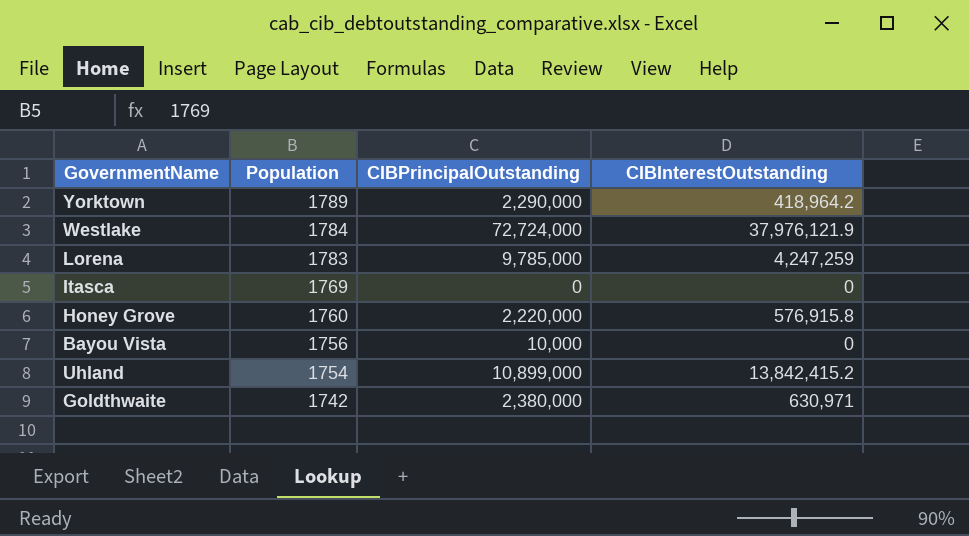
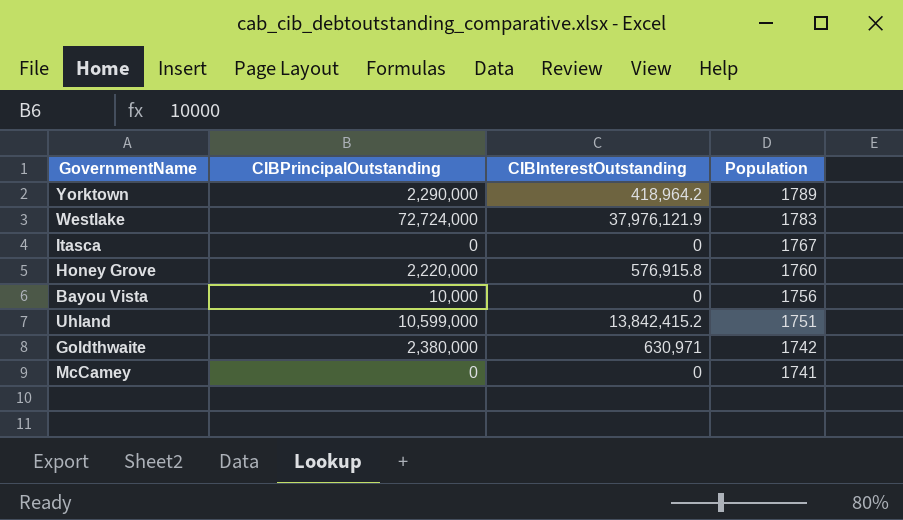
column Population | position: 2 -> 4
row Lorena: 1783 | 9,785,000 | 4,247,259 -> none
Westlake | Population: 1784 -> 1783
Itasca | Population: 1769 -> 1767
Uhland | CIBPrincipalOutstanding: 10,899,000 -> 10,599,000
Uhland | Population: 1754 -> 1751
row McCamey: none -> 0 | 0 | 1741

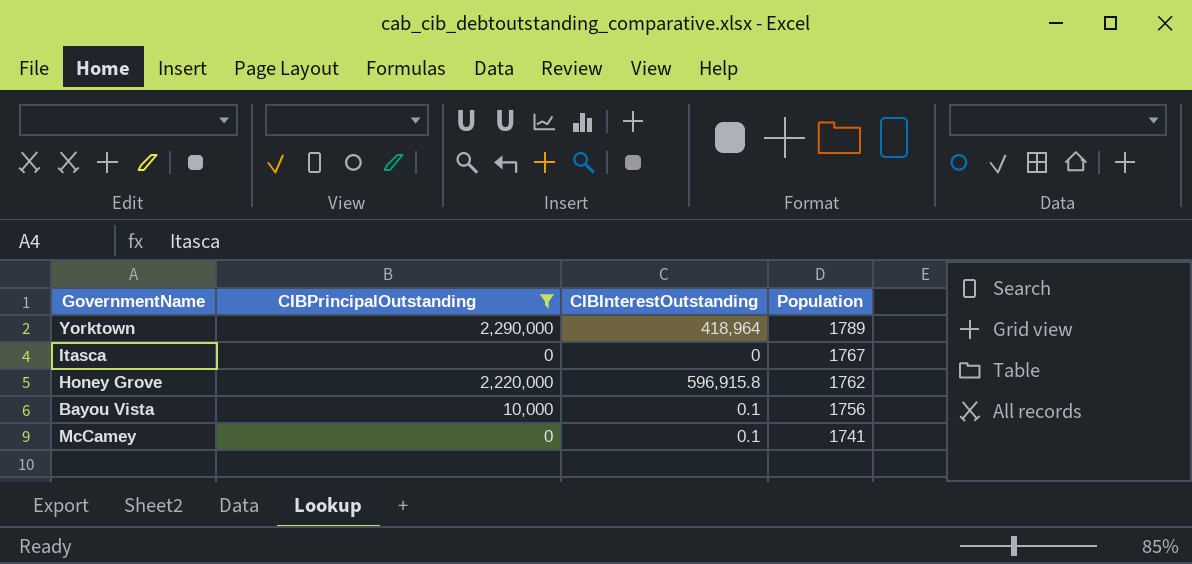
filter: none -> CIBPrincipalOutstanding <= 2,290,000
Yorktown | CIBInterestOutstanding: 418,964.2 -> 418,964
Honey Grove | CIBInterestOutstanding: 576,915.8 -> 596,915.8
Honey Grove | Population: 1760 -> 1762
Bayou Vista | CIBInterestOutstanding: 0 -> 0.1
McCamey | CIBInterestOutstanding: 0 -> 0.1

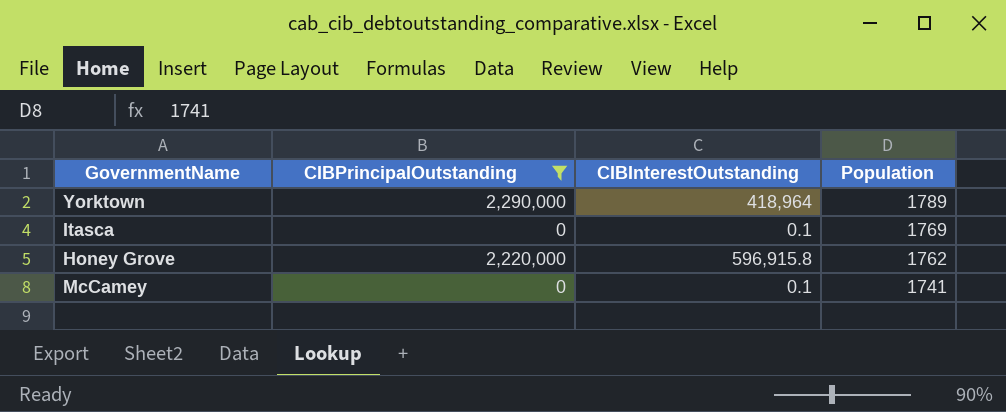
row Bayou Vista: 10,000 | 0.1 | 1756 -> none
Itasca | CIBInterestOutstanding: 0 -> 0.1
Itasca | Population: 1767 -> 1769

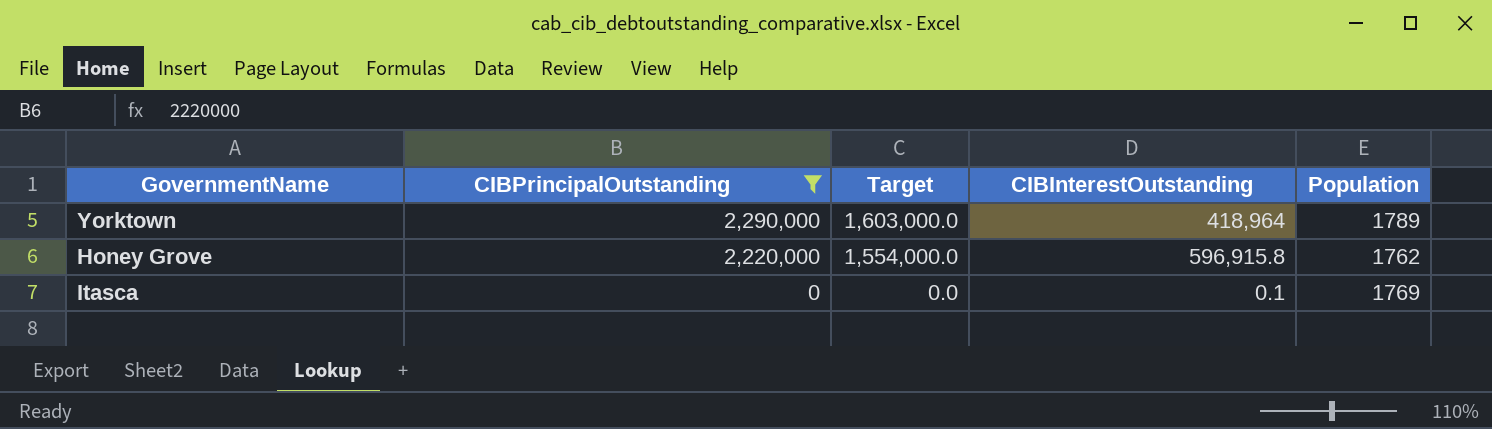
row order: Population descending -> CIBPrincipalOutstanding descending
column Target | formula: none -> [CIBPrincipalOutstanding] * 0.7
row McCamey: 0 | 0.1 | 1741 -> none

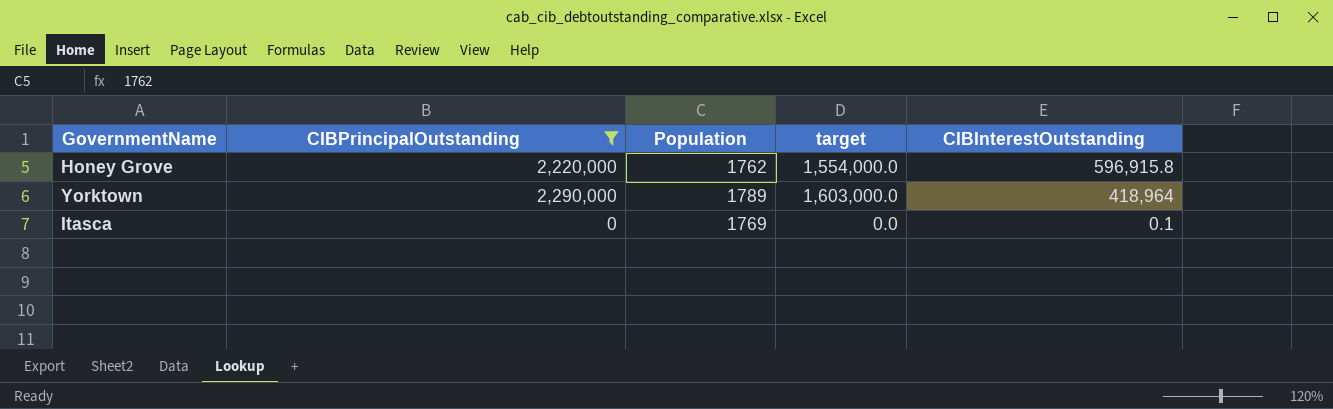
row order: CIBPrincipalOutstanding descending -> CIBInterestOutstanding descending
column Population | position: 5 -> 3
column name: Target -> target

